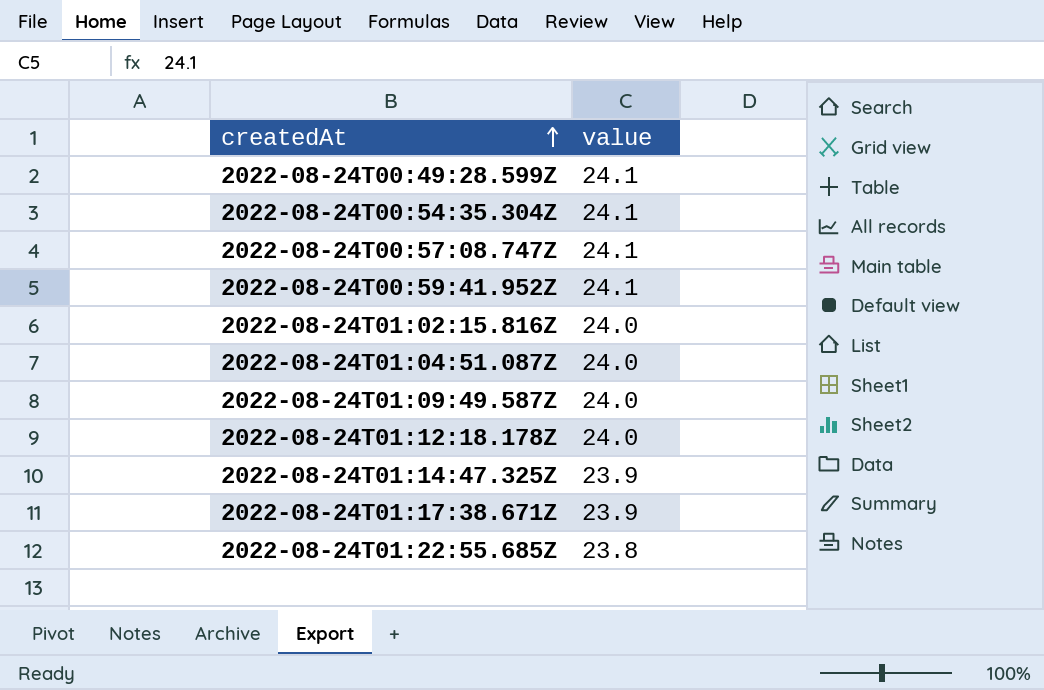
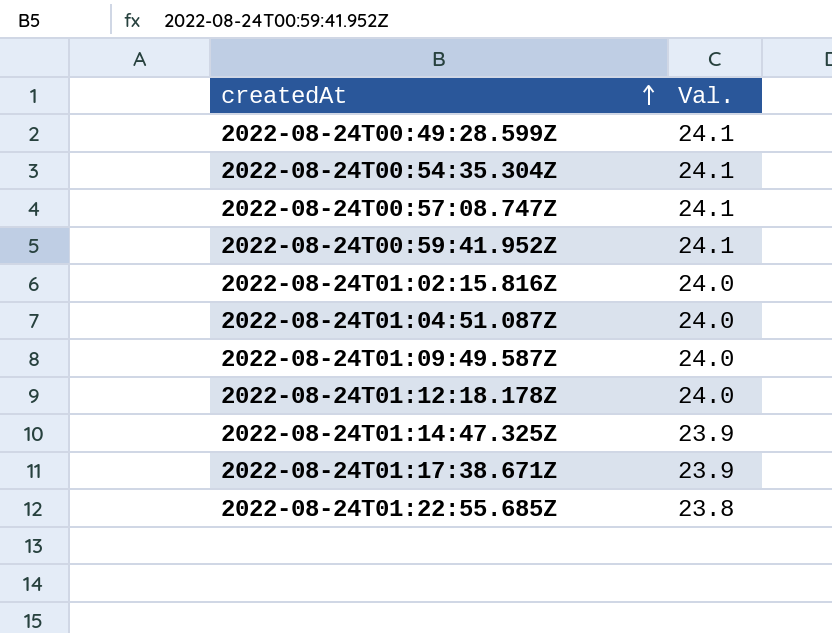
column name: value -> Val.

